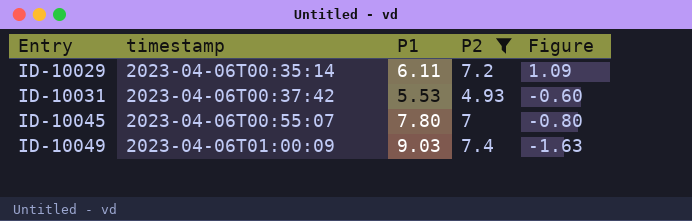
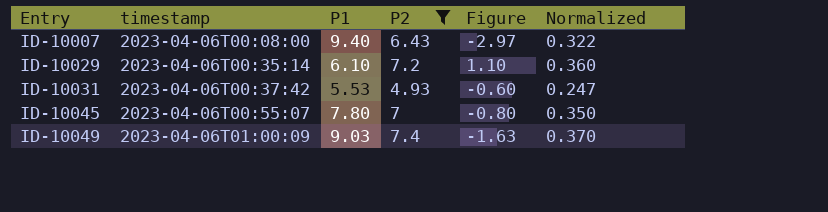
column Normalized | formula: none -> [P2] * 0.05
row ID-10007: none -> 2023-04-06T00:08:00 | 9.40 | 6.43 | -2.97 | 0.322
ID-10029 | P1: 6.11 -> 6.10
ID-10029 | Figure: 1.09 -> 1.10

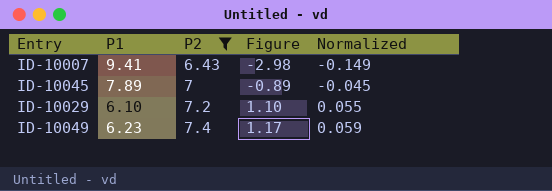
row order: Entry ascending -> P2 ascending
column timestamp | position: 2 -> none
column Normalized | formula: [P2] * 0.05 -> [Figure] * 0.05
row ID-10031: 2023-04-06T00:37:42 | 5.53 | 4.93 | -0.60 | 0.247 -> none
ID-10007 | P1: 9.40 -> 9.41
ID-10007 | Figure: -2.97 -> -2.98
ID-10045 | P1: 7.80 -> 7.89
ID-10045 | Figure: -0.80 -> -0.89
ID-10049 | P1: 9.03 -> 6.23
ID-10049 | Figure: -1.63 -> 1.17

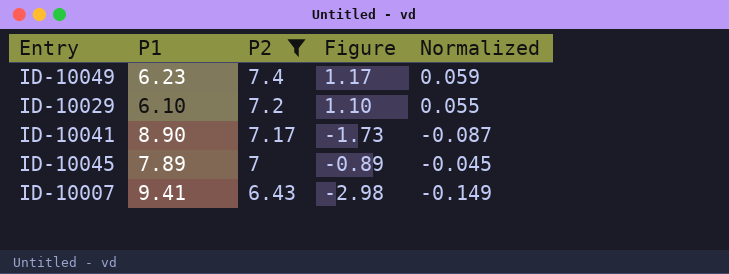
row order: P2 ascending -> P2 descending
row ID-10041: none -> 8.90 | 7.17 | -1.73 | -0.087

